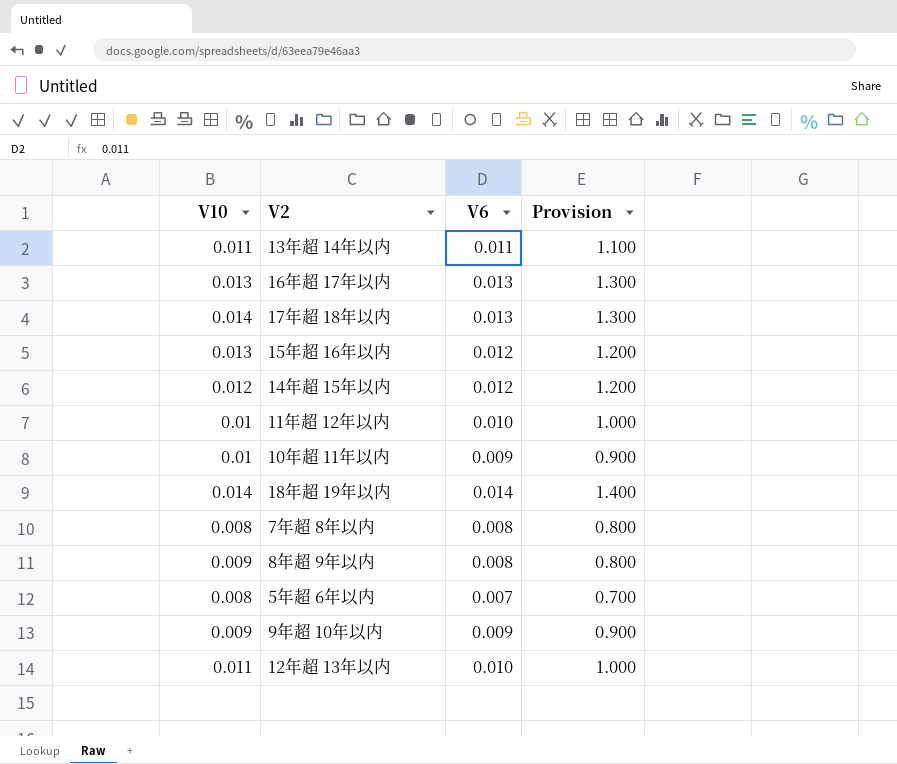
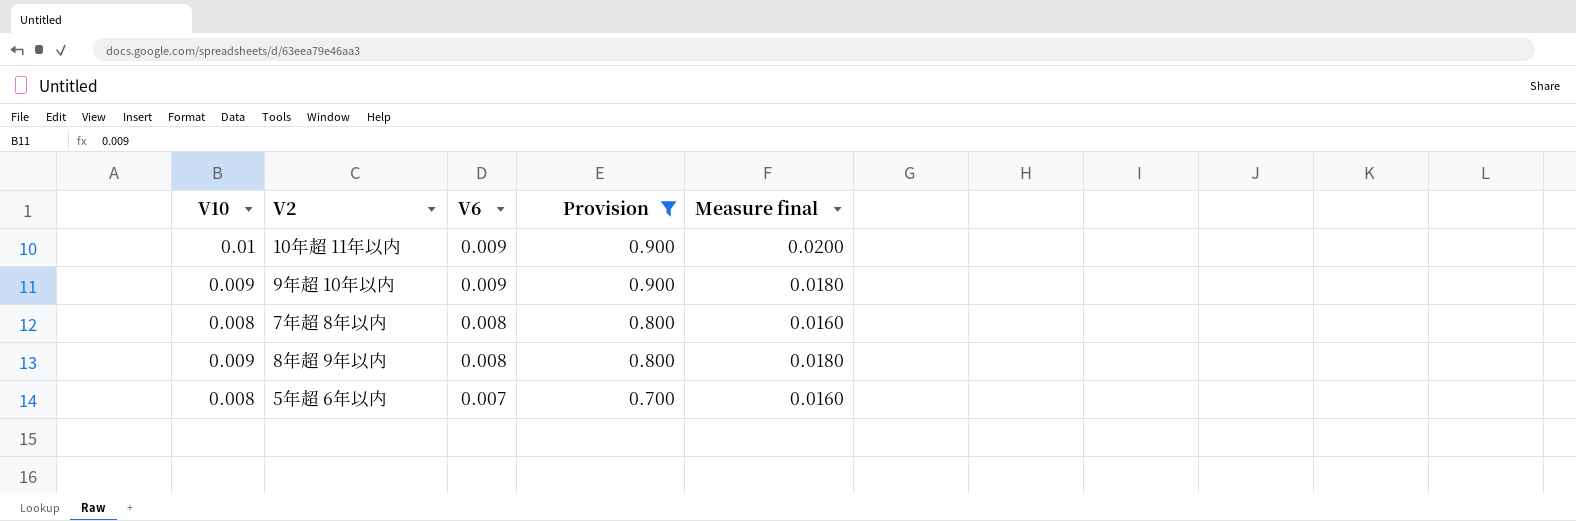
filter: none -> Provision <= 0.900
row order: none -> V6 descending
column Measure final | formula: none -> [V10] * 2

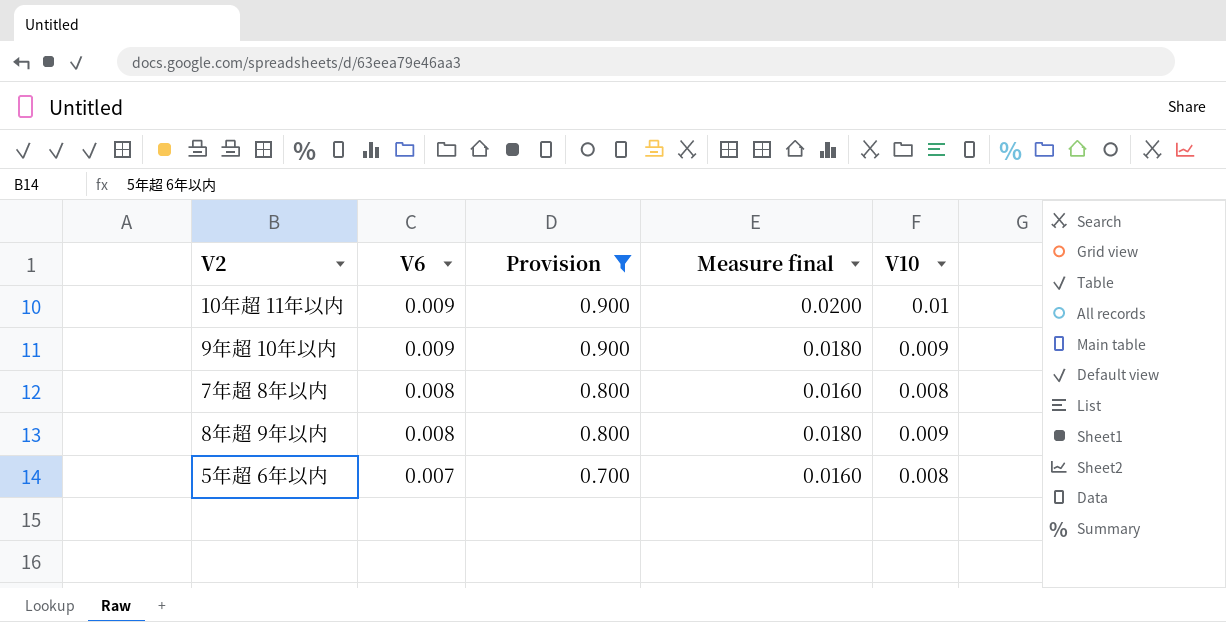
column V10 | position: 1 -> 5

